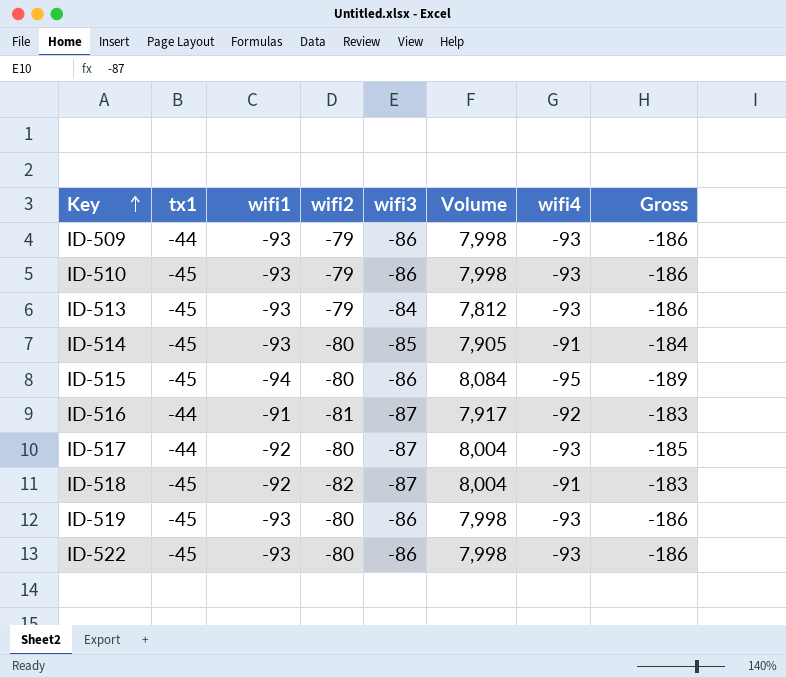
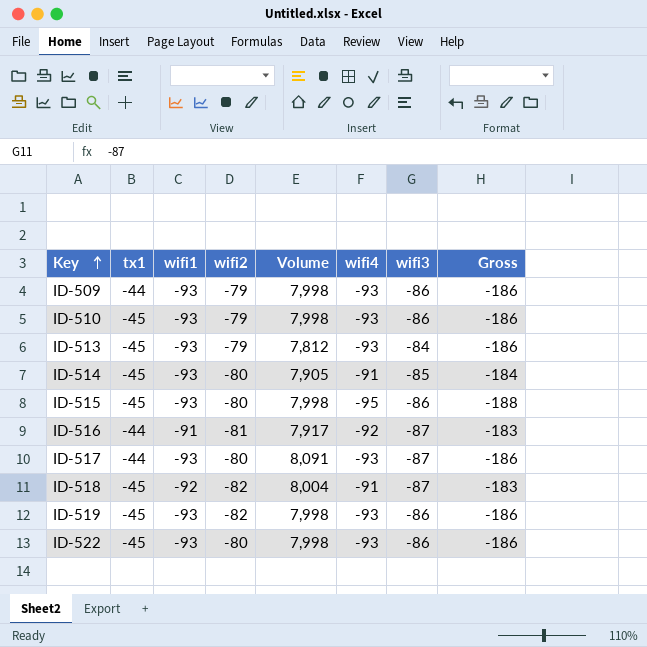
column wifi3 | position: 5 -> 7
ID-515 | wifi1: -94 -> -93
ID-515 | Volume: 8,084 -> 7,998
ID-515 | Gross: -189 -> -188
ID-517 | wifi1: -92 -> -93
ID-517 | Volume: 8,004 -> 8,091
ID-517 | Gross: -185 -> -186
ID-519 | wifi2: -80 -> -82

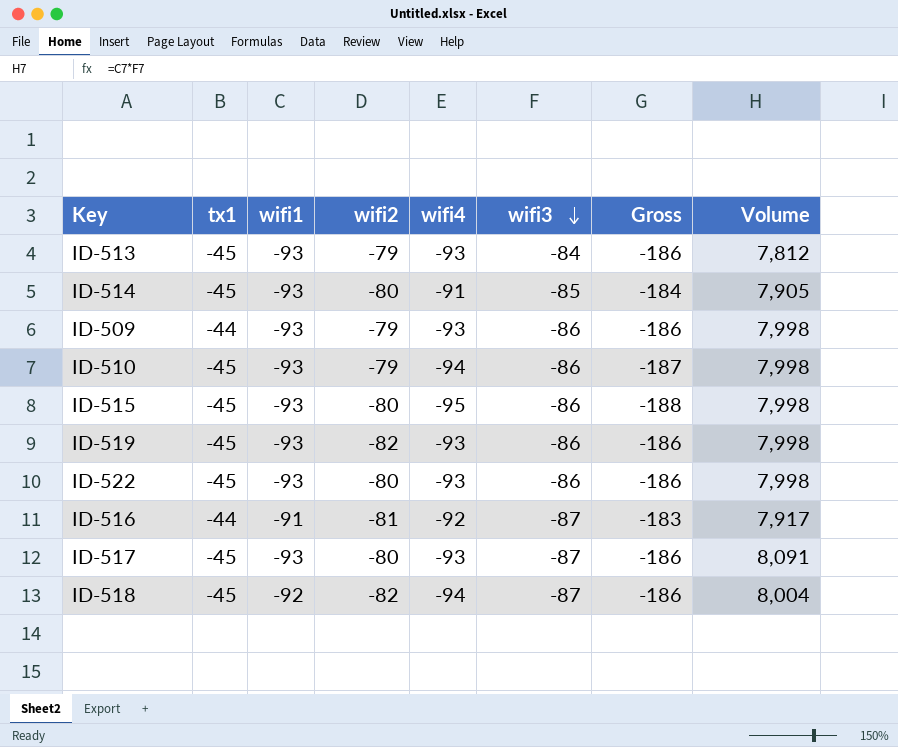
row order: Key ascending -> wifi3 descending
column Volume | position: 5 -> 8
ID-510 | wifi4: -93 -> -94
ID-510 | Gross: -186 -> -187
ID-517 | tx1: -44 -> -45
ID-518 | wifi4: -91 -> -94
ID-518 | Gross: -183 -> -186

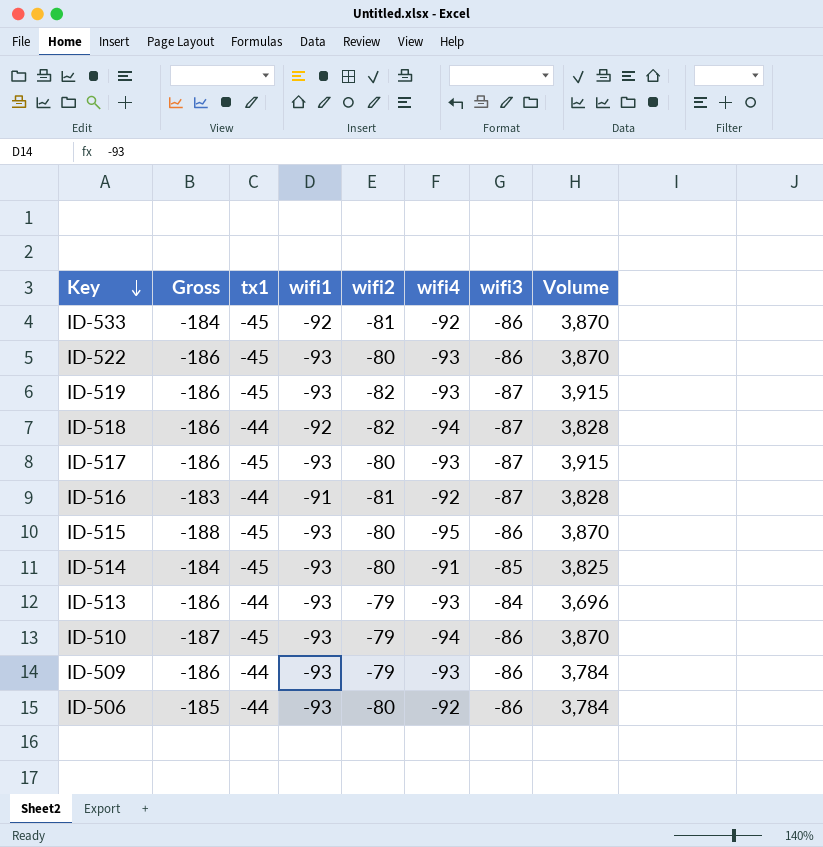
row order: wifi3 descending -> Key descending
column Gross | position: 7 -> 2
column Volume | formula: [wifi1] * [wifi3] -> [tx1] * [wifi3]
row ID-533: none -> -184 | -45 | -92 | -81 | -92 | -86 | 3,870
ID-519 | wifi3: -86 -> -87
ID-518 | tx1: -45 -> -44
ID-513 | tx1: -45 -> -44
row ID-506: none -> -185 | -44 | -93 | -80 | -92 | -86 | 3,784

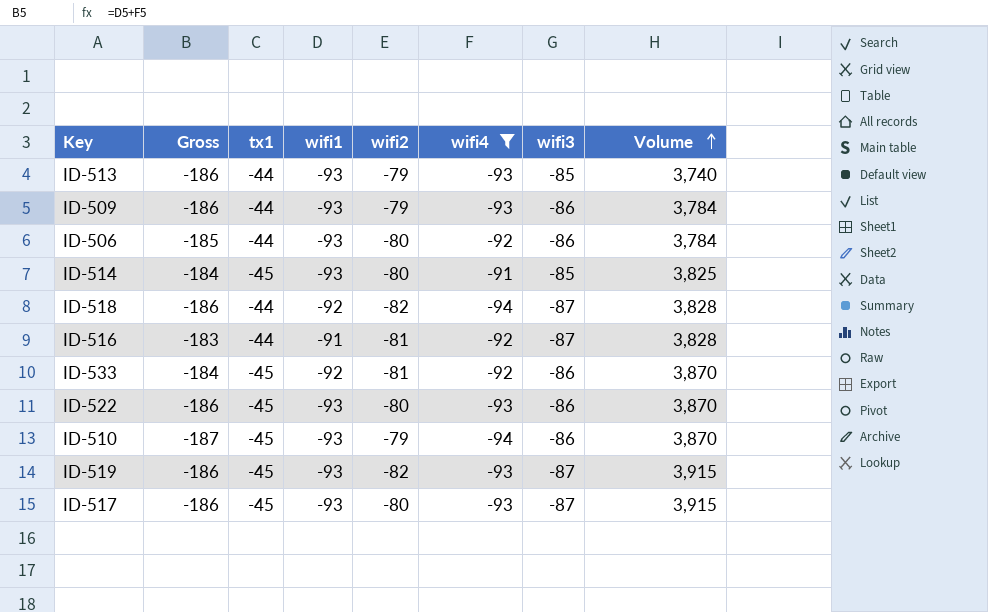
filter: none -> wifi4 != -95
row order: Key descending -> Volume ascending
ID-513 | wifi3: -84 -> -85
ID-513 | Volume: 3,696 -> 3,740

